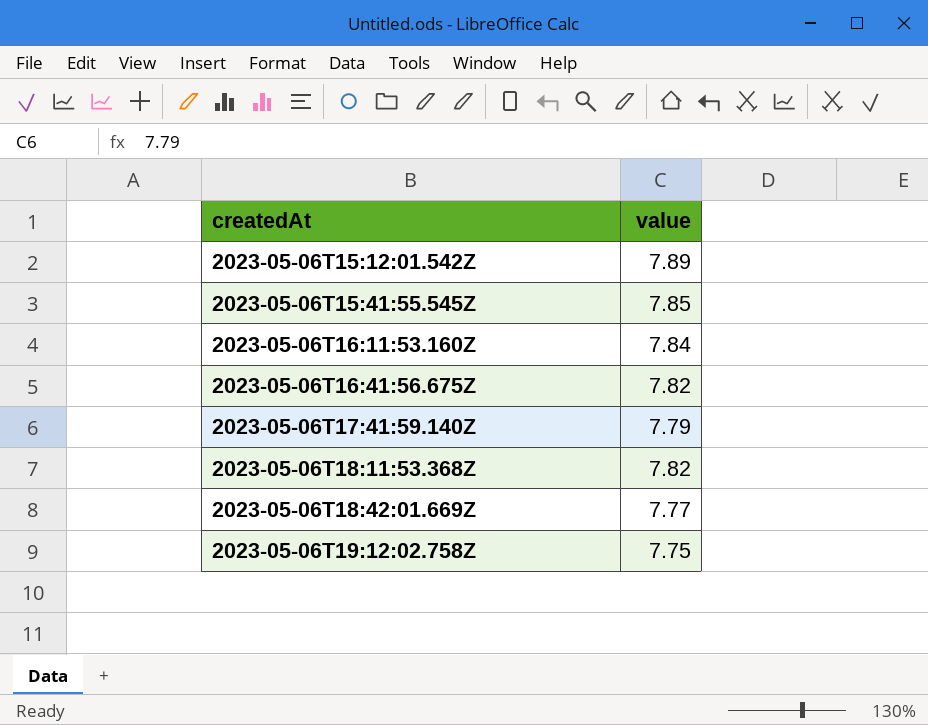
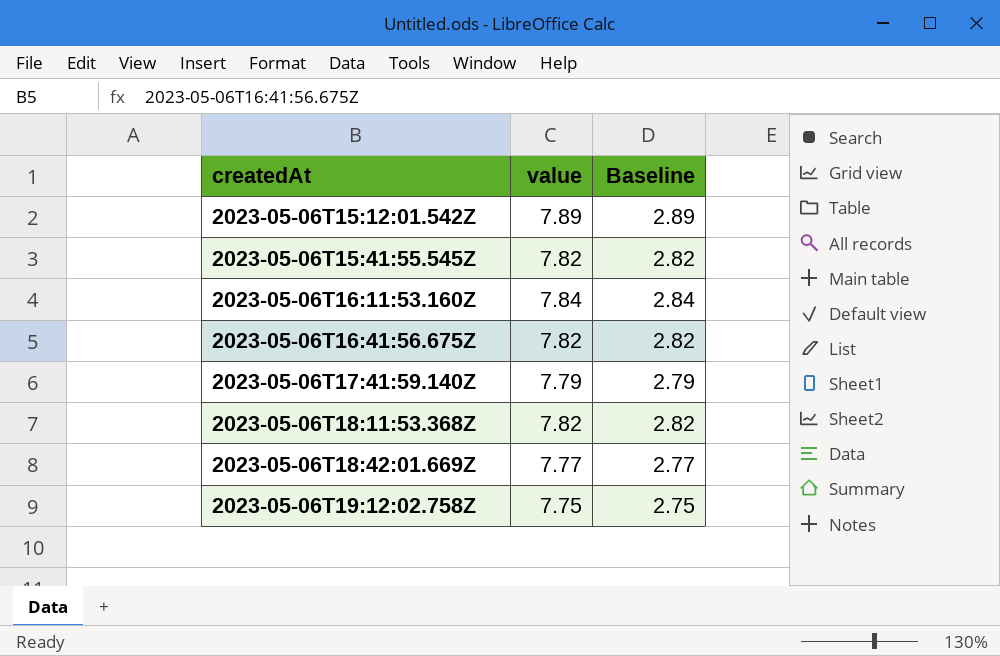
column Baseline | formula: none -> [value] - 5
2023-05-06T15:41:55.545Z | value: 7.85 -> 7.82

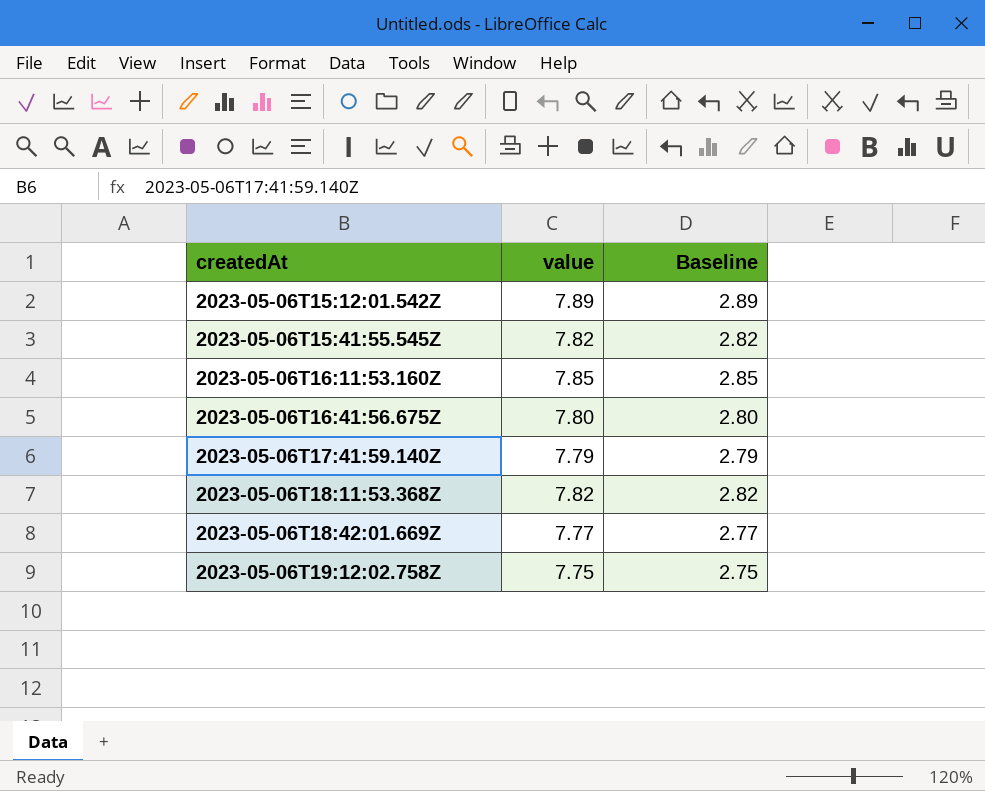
2023-05-06T16:11:53.160Z | value: 7.84 -> 7.85
2023-05-06T16:11:53.160Z | Baseline: 2.84 -> 2.85
2023-05-06T16:41:56.675Z | value: 7.82 -> 7.80
2023-05-06T16:41:56.675Z | Baseline: 2.82 -> 2.80

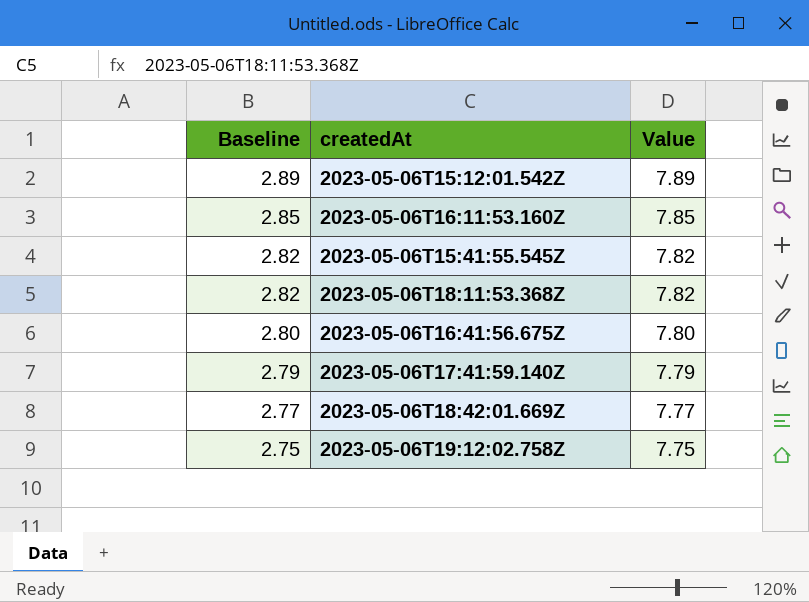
row order: createdAt ascending -> Baseline descending
column Baseline | position: 3 -> 1
column name: value -> Value

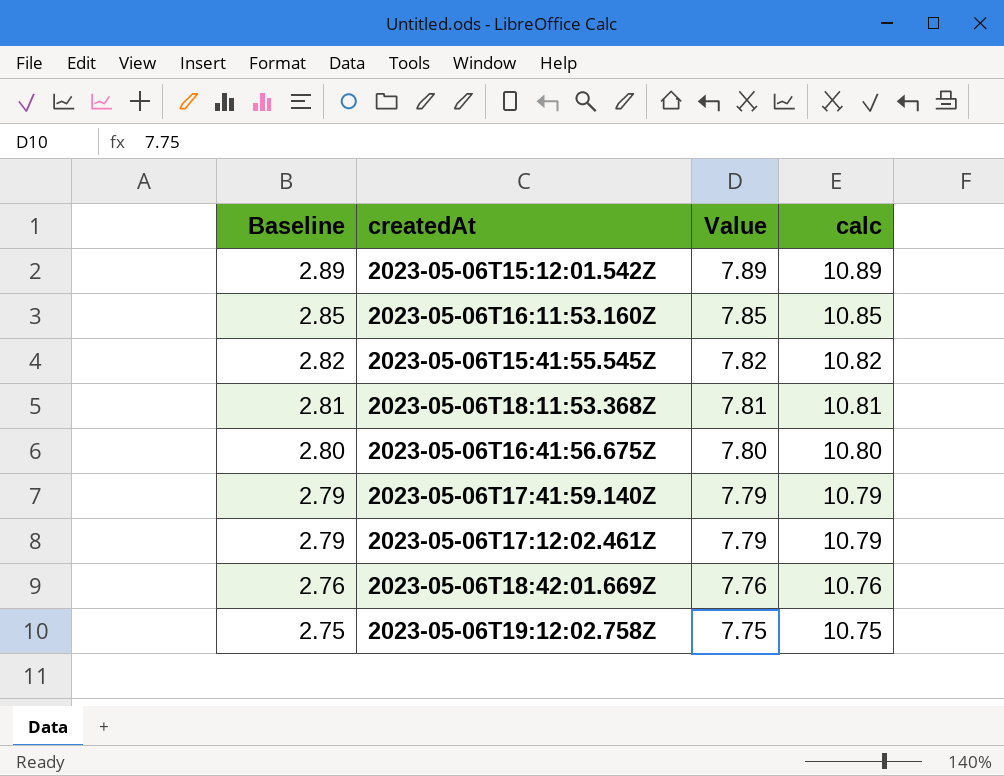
column calc | formula: none -> [Value] + 3
2023-05-06T18:11:53.368Z | Baseline: 2.82 -> 2.81
2023-05-06T18:11:53.368Z | Value: 7.82 -> 7.81
row 2023-05-06T17:12:02.461Z: none -> 2.79 | 7.79 | 10.79
2023-05-06T18:42:01.669Z | Baseline: 2.77 -> 2.76
2023-05-06T18:42:01.669Z | Value: 7.77 -> 7.76

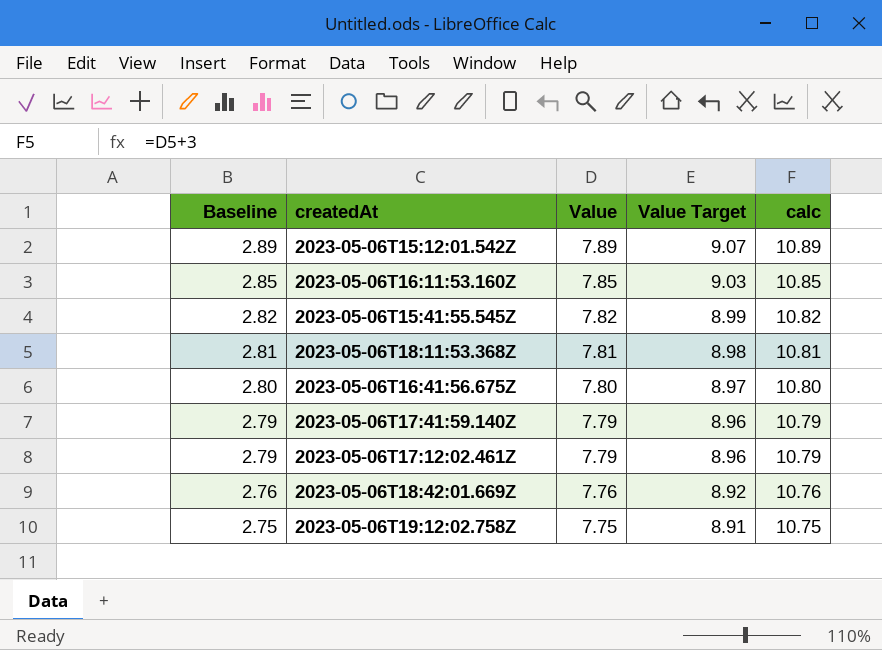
column Value Target | formula: none -> [Value] * 1.15

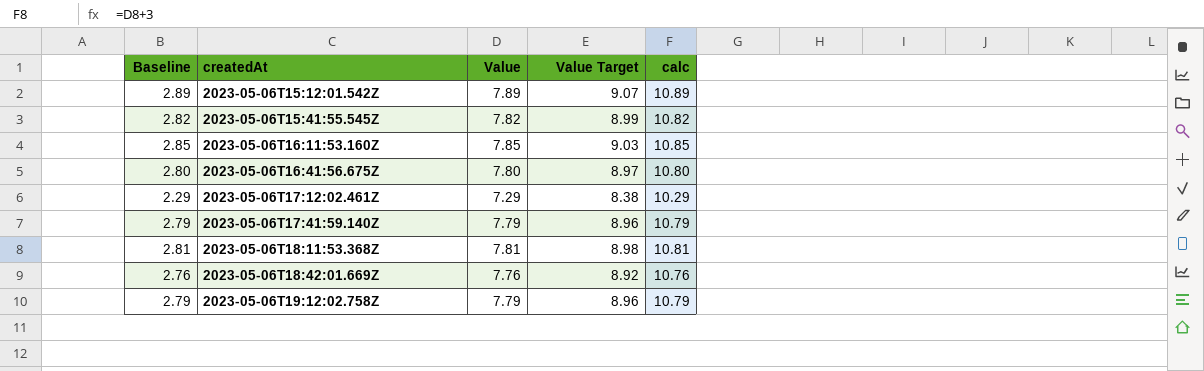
row order: Baseline descending -> createdAt ascending
2023-05-06T17:12:02.461Z | Baseline: 2.79 -> 2.29
2023-05-06T17:12:02.461Z | Value: 7.79 -> 7.29
2023-05-06T17:12:02.461Z | Value Target: 8.96 -> 8.38
2023-05-06T17:12:02.461Z | calc: 10.79 -> 10.29
2023-05-06T19:12:02.758Z | Baseline: 2.75 -> 2.79
2023-05-06T19:12:02.758Z | Value: 7.75 -> 7.79
2023-05-06T19:12:02.758Z | Value Target: 8.91 -> 8.96
2023-05-06T19:12:02.758Z | calc: 10.75 -> 10.79

